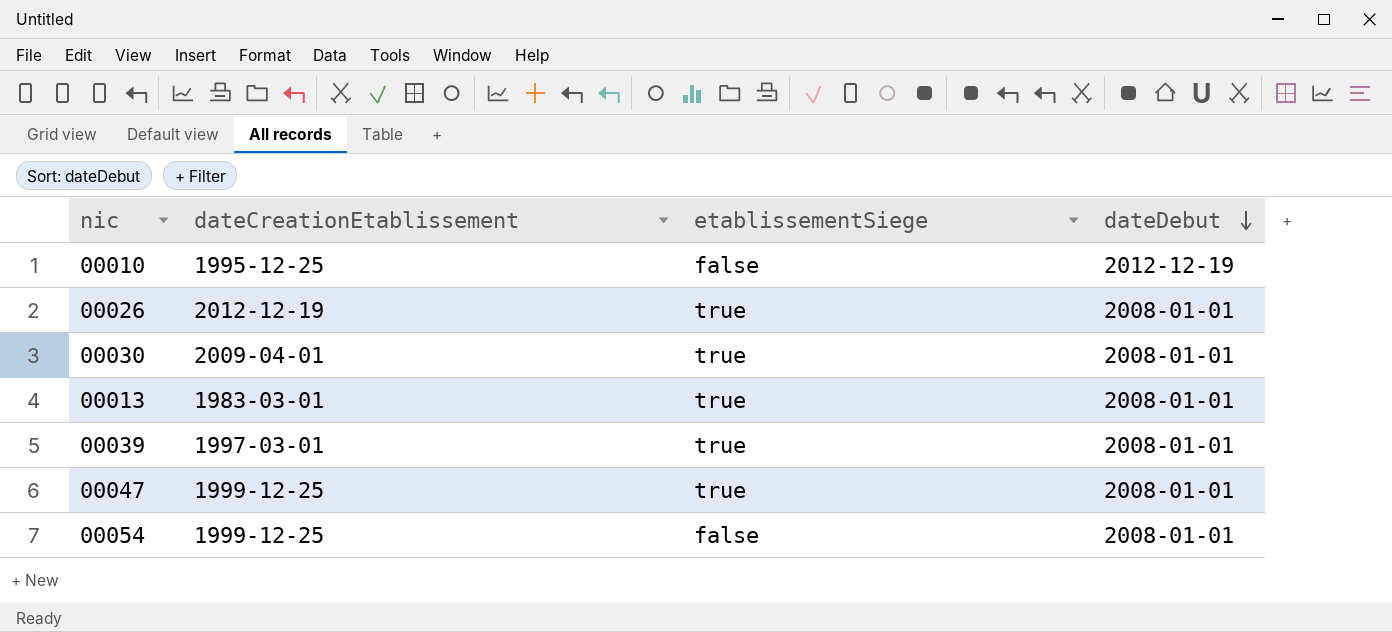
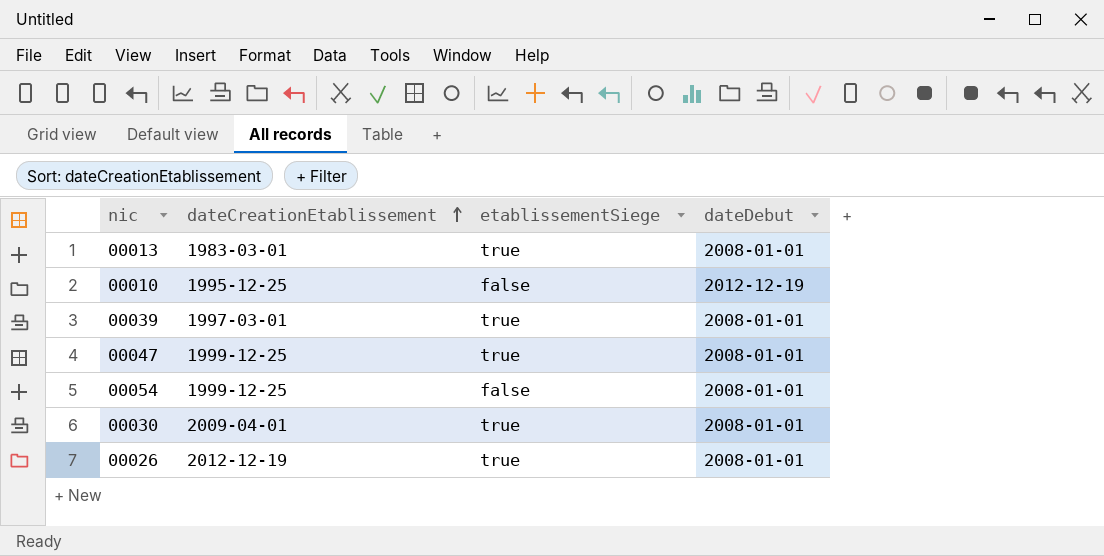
row order: dateDebut descending -> dateCreationEtablissement ascending

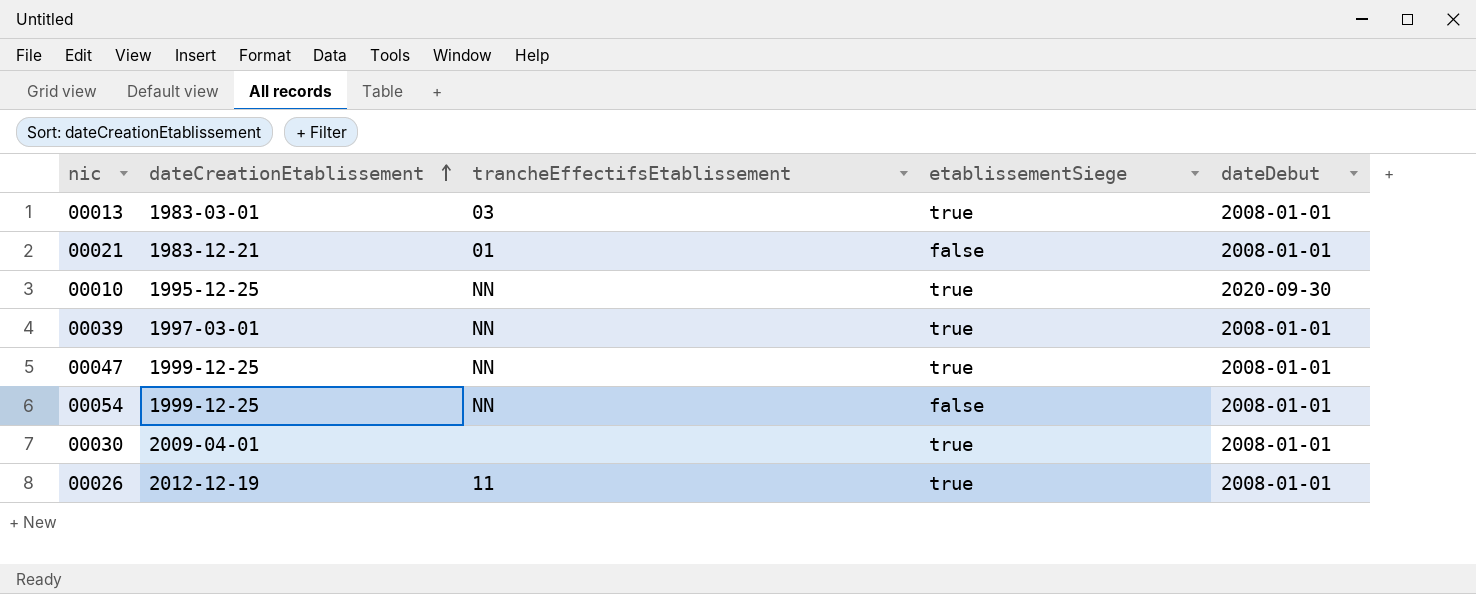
column trancheEffectifsEtablissement | position: none -> 3
row 00021: none -> 1983-12-21 | 01 | false | 2008-01-01
00010 | etablissementSiege: false -> true
00010 | dateDebut: 2012-12-19 -> 2020-09-30

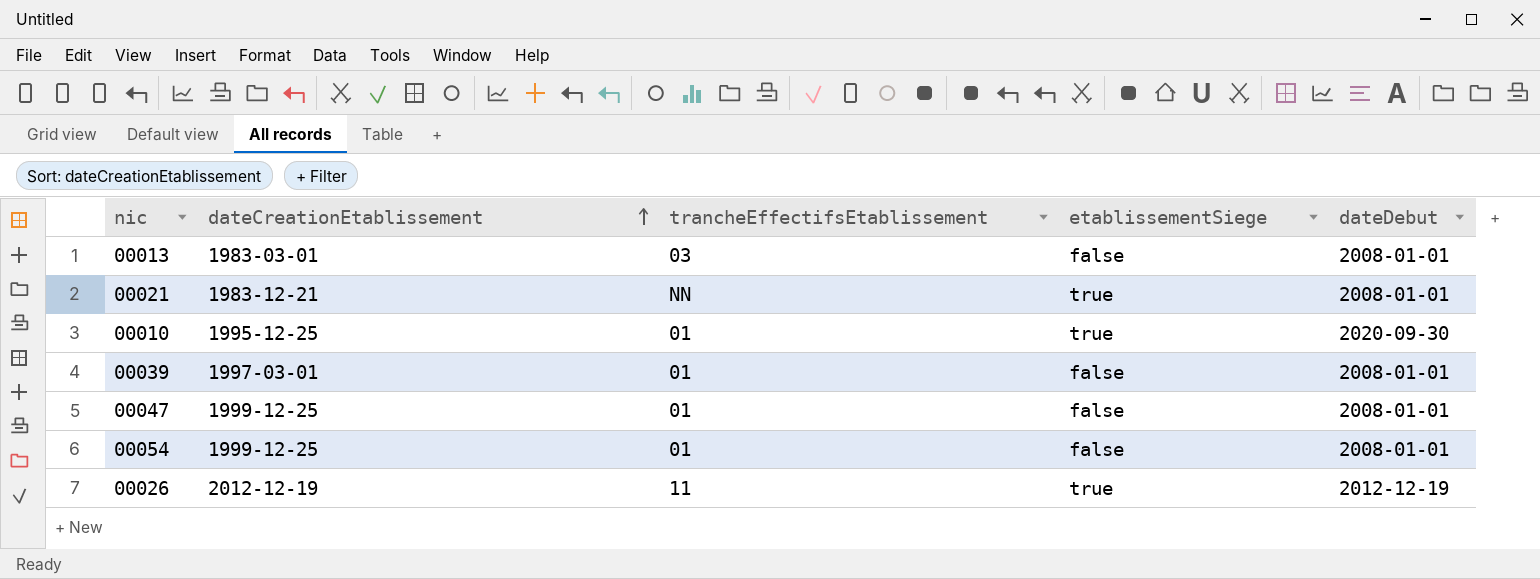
row 00030: 2009-04-01 | none | true | 2008-01-01 -> none
00013 | etablissementSiege: true -> false
00021 | trancheEffectifsEtablissement: 01 -> NN
00021 | etablissementSiege: false -> true
00010 | trancheEffectifsEtablissement: NN -> 01
00039 | trancheEffectifsEtablissement: NN -> 01
00039 | etablissementSiege: true -> false
00047 | trancheEffectifsEtablissement: NN -> 01
00047 | etablissementSiege: true -> false
00054 | trancheEffectifsEtablissement: NN -> 01
00026 | dateDebut: 2008-01-01 -> 2012-12-19

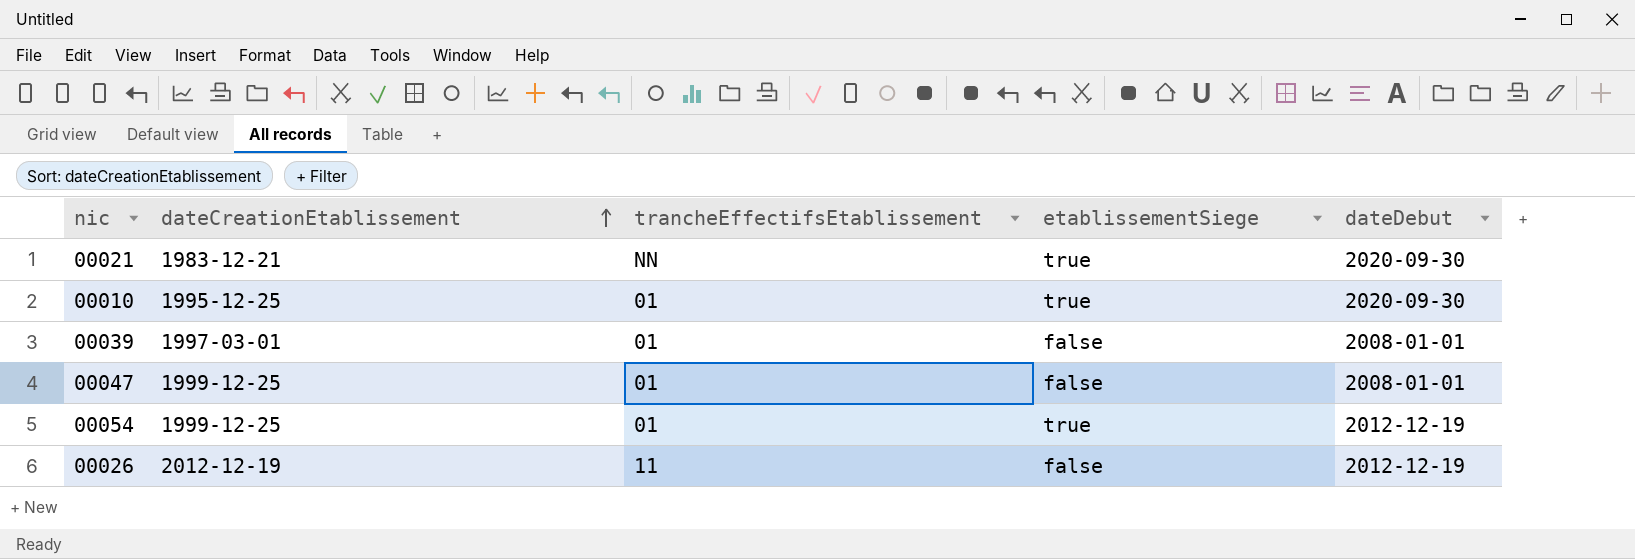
row 00013: 1983-03-01 | 03 | false | 2008-01-01 -> none
00021 | dateDebut: 2008-01-01 -> 2020-09-30
00054 | etablissementSiege: false -> true
00054 | dateDebut: 2008-01-01 -> 2012-12-19
00026 | etablissementSiege: true -> false

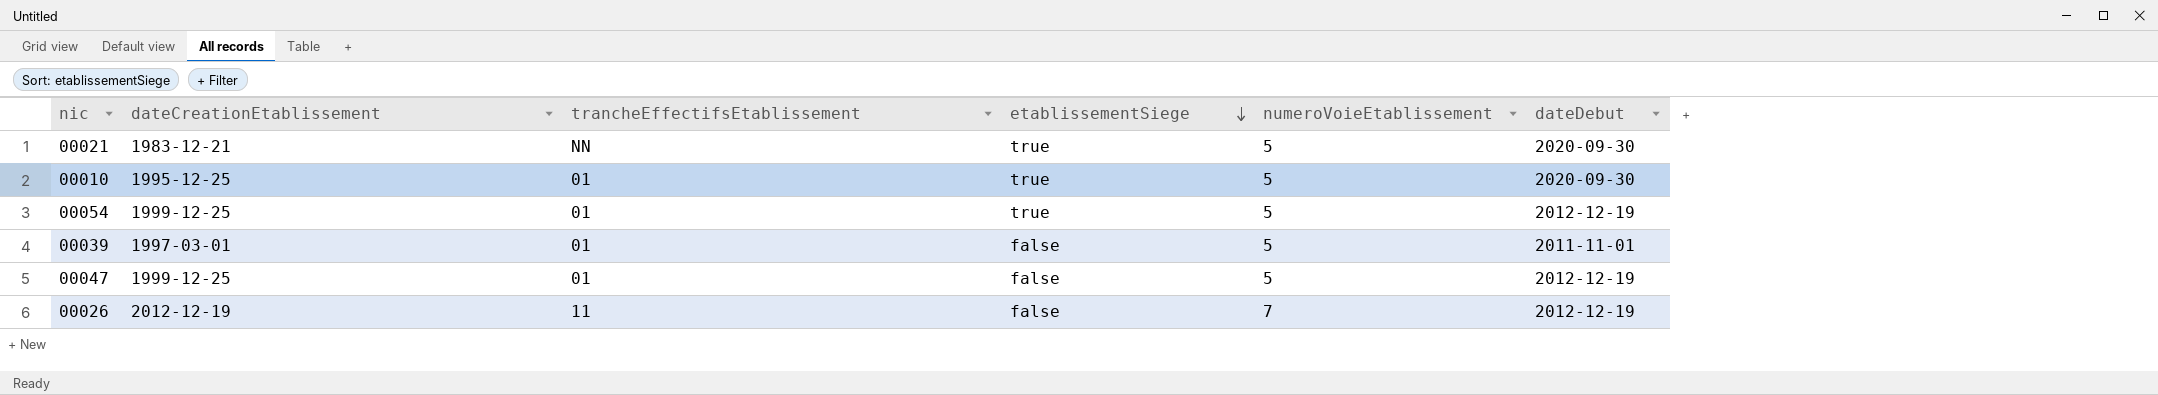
row order: dateCreationEtablissement ascending -> etablissementSiege descending
column numeroVoieEtablissement | position: none -> 5
00039 | dateDebut: 2008-01-01 -> 2011-11-01
00047 | dateDebut: 2008-01-01 -> 2012-12-19

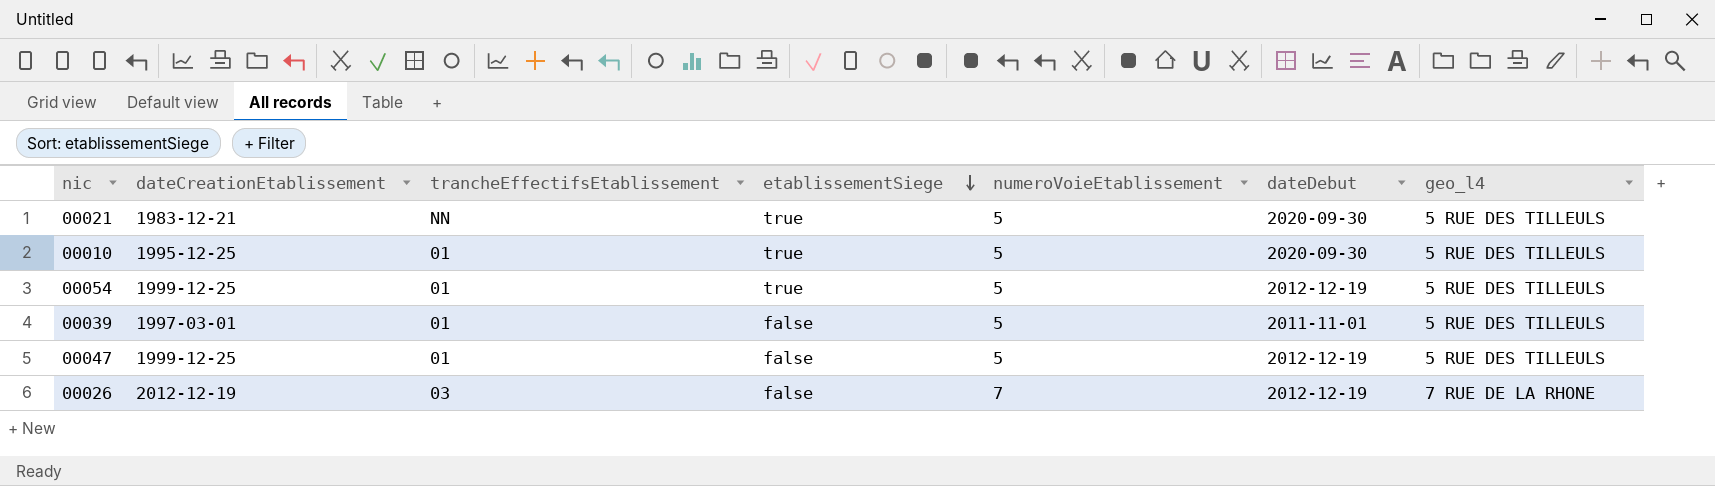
column geo_l4 | position: none -> 7
00026 | trancheEffectifsEtablissement: 11 -> 03

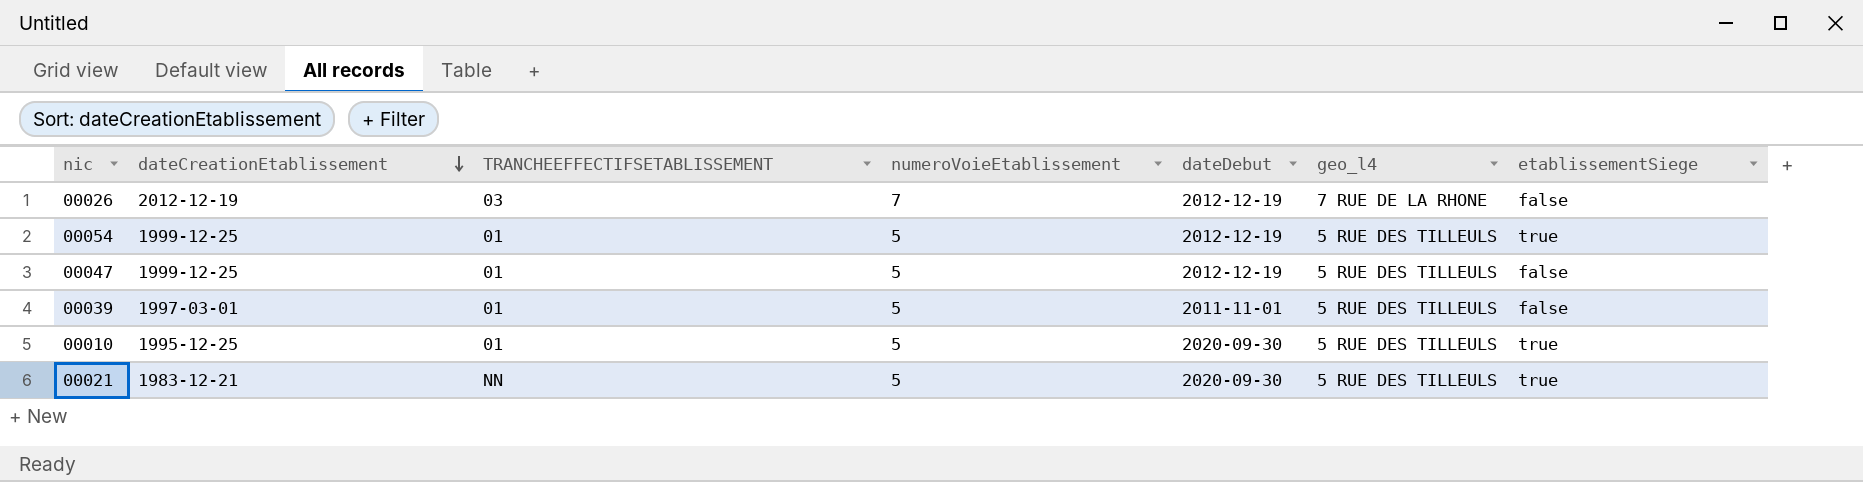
row order: etablissementSiege descending -> dateCreationEtablissement descending
column name: trancheEffectifsEtablissement -> TRANCHEEFFECTIFSETABLISSEMENT
column etablissementSiege | position: 4 -> 7

